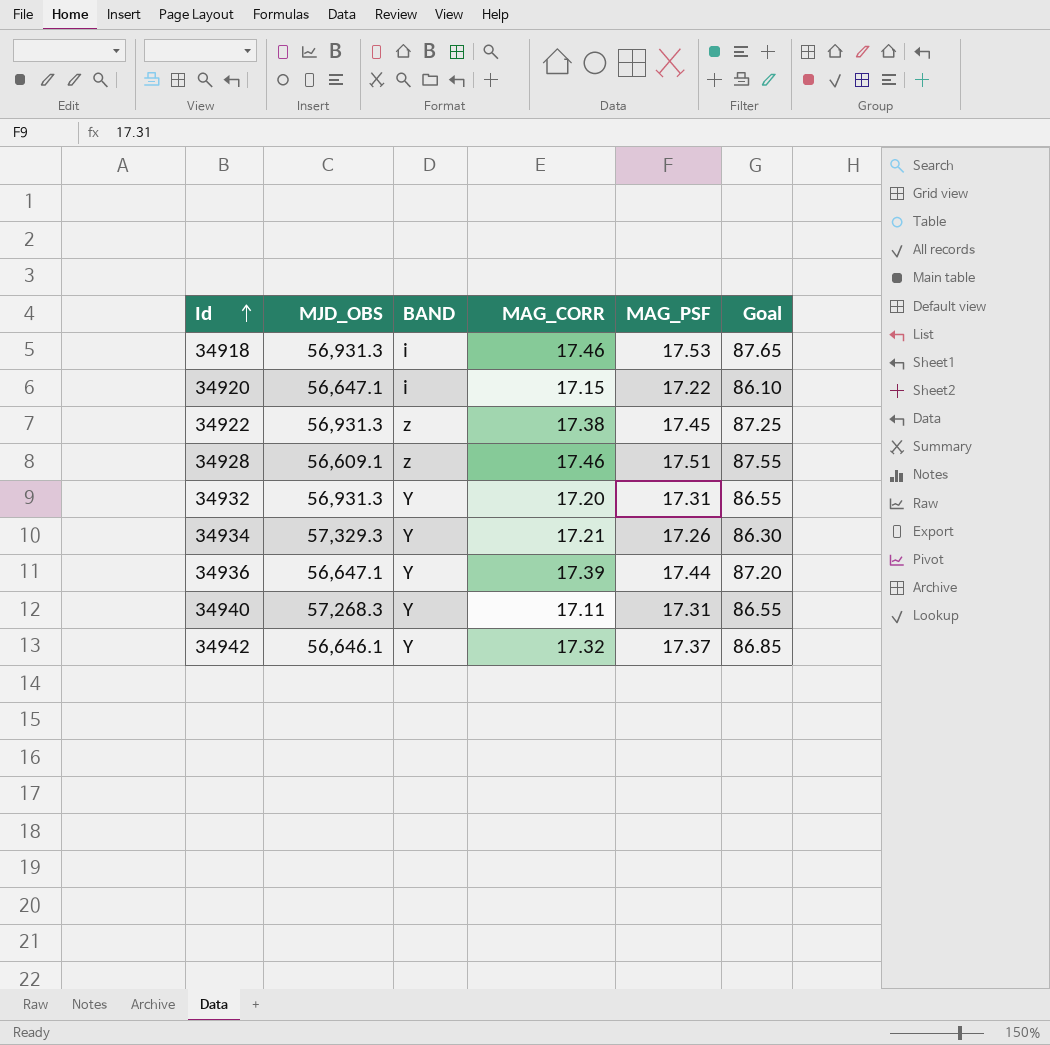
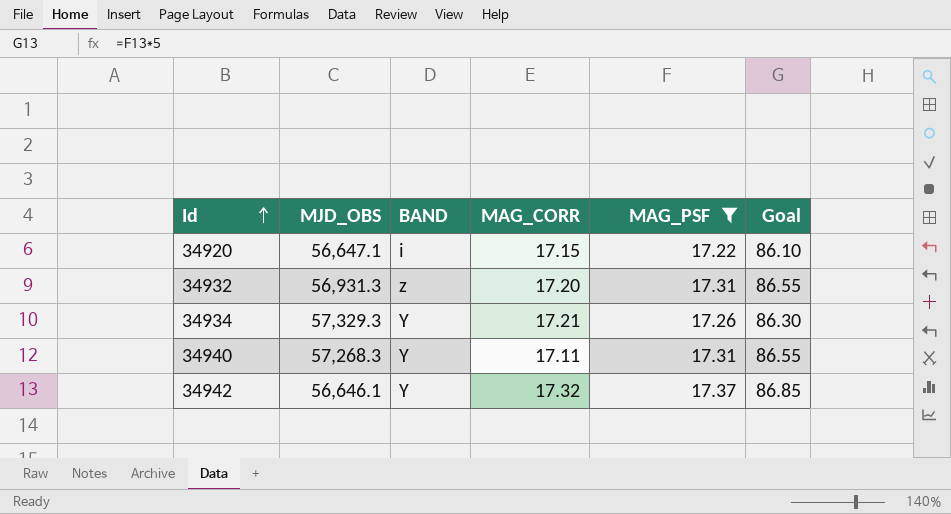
filter: none -> MAG_PSF <= 17.37
34932 | BAND: Y -> z

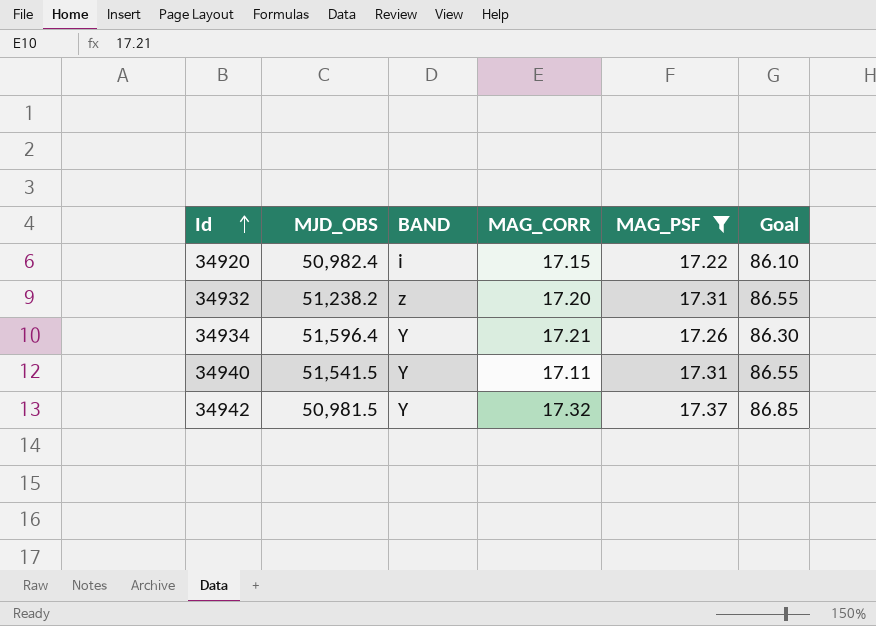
34920 | MJD_OBS: 56,647.1 -> 50,982.4
34932 | MJD_OBS: 56,931.3 -> 51,238.2
34934 | MJD_OBS: 57,329.3 -> 51,596.4
34940 | MJD_OBS: 57,268.3 -> 51,541.5
34942 | MJD_OBS: 56,646.1 -> 50,981.5

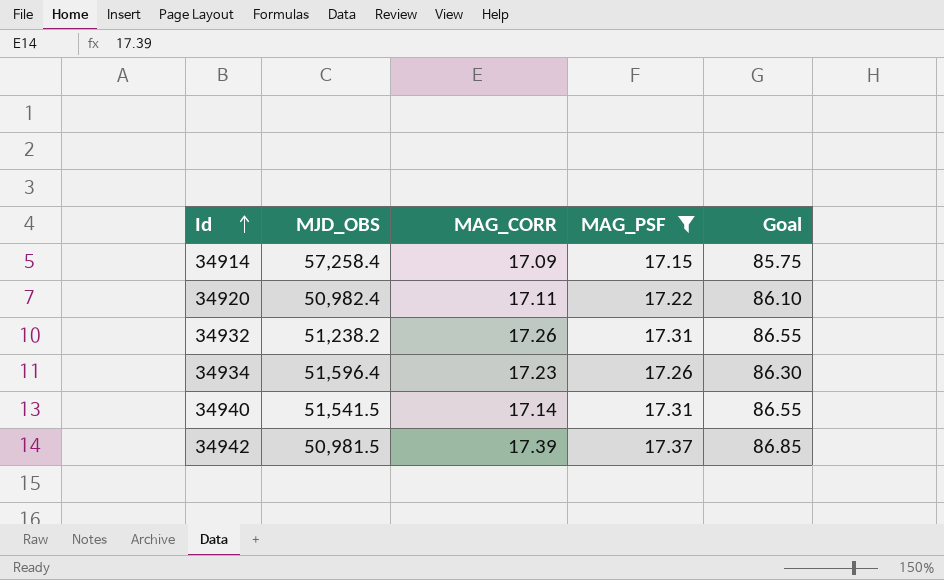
column BAND | position: 3 -> none
row 34914: none -> 57,258.4 | 17.09 | 17.15 | 85.75
34920 | MAG_CORR: 17.15 -> 17.11
34932 | MAG_CORR: 17.20 -> 17.26
34934 | MAG_CORR: 17.21 -> 17.23
34940 | MAG_CORR: 17.11 -> 17.14
34942 | MAG_CORR: 17.32 -> 17.39

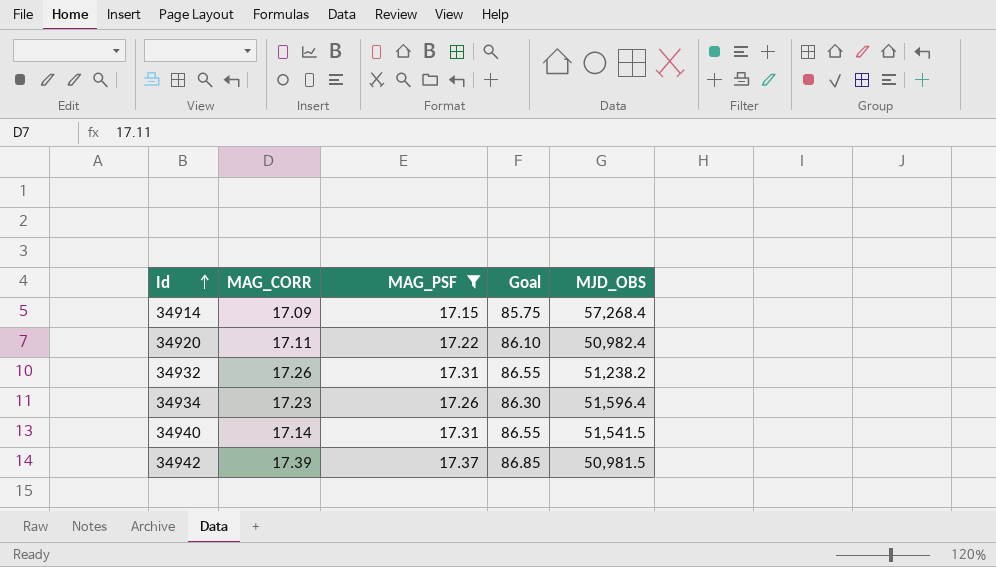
column MJD_OBS | position: 2 -> 5
34914 | MJD_OBS: 57,258.4 -> 57,268.4

